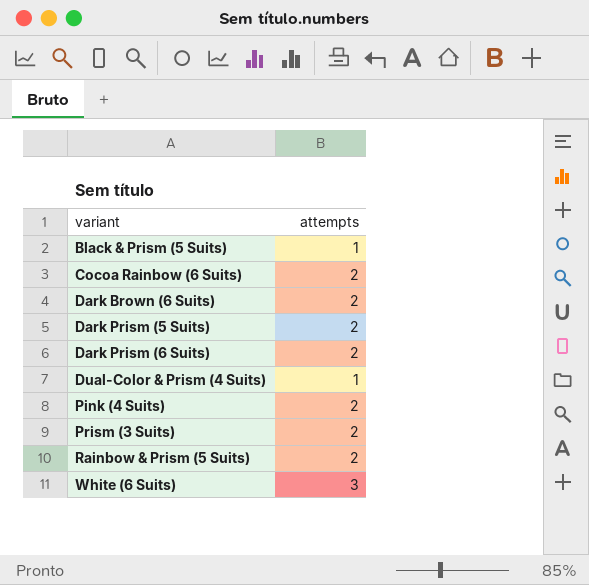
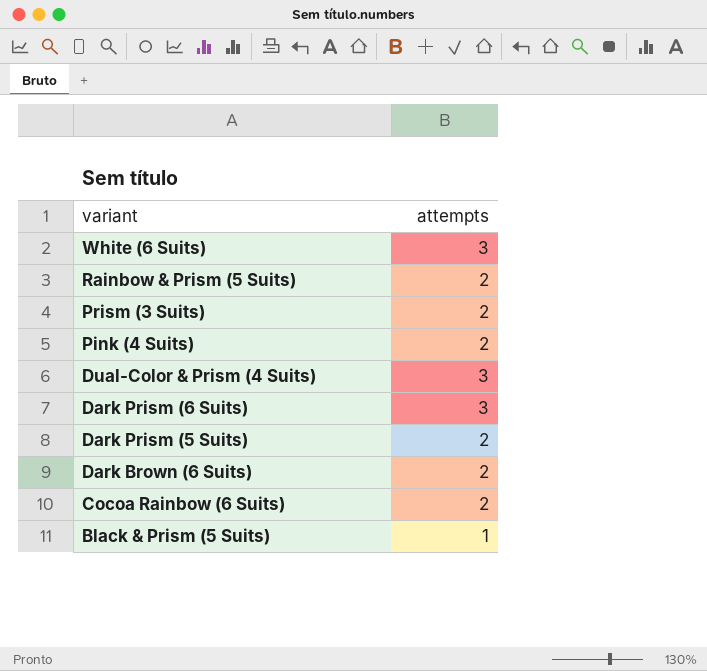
row order: variant ascending -> variant descending
Dual-Color & Prism (4 Suits) | attempts: 1 -> 3
Dark Prism (6 Suits) | attempts: 2 -> 3

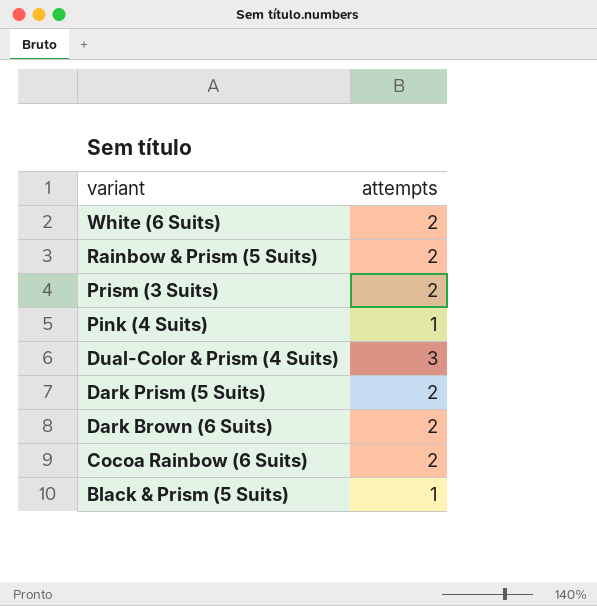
row Dark Prism (6 Suits): 3 -> none
White (6 Suits) | attempts: 3 -> 2
Pink (4 Suits) | attempts: 2 -> 1

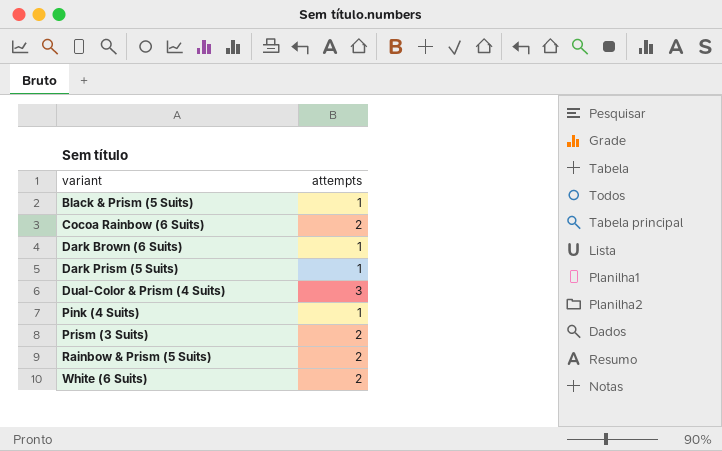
row order: variant descending -> variant ascending
Dark Brown (6 Suits) | attempts: 2 -> 1
Dark Prism (5 Suits) | attempts: 2 -> 1

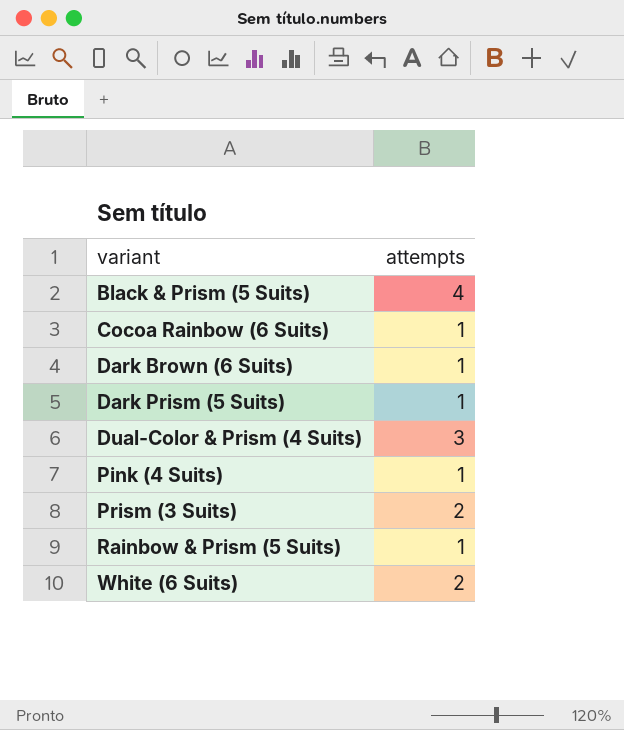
Black & Prism (5 Suits) | attempts: 1 -> 4
Cocoa Rainbow (6 Suits) | attempts: 2 -> 1
Rainbow & Prism (5 Suits) | attempts: 2 -> 1

